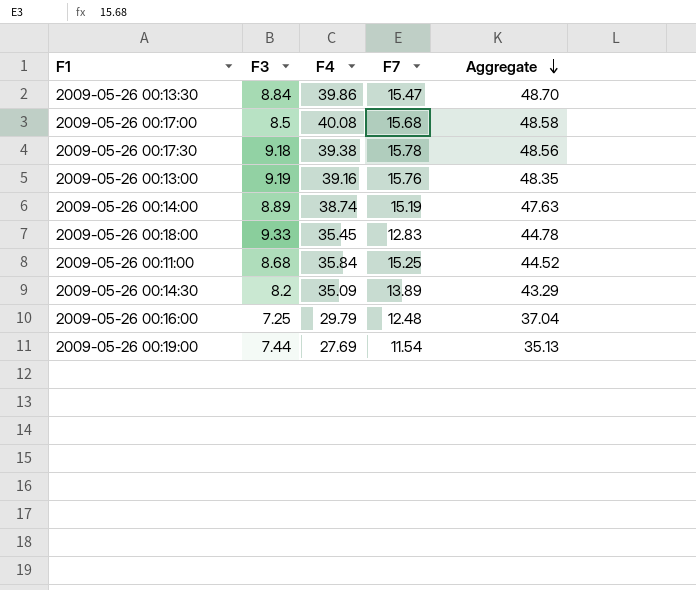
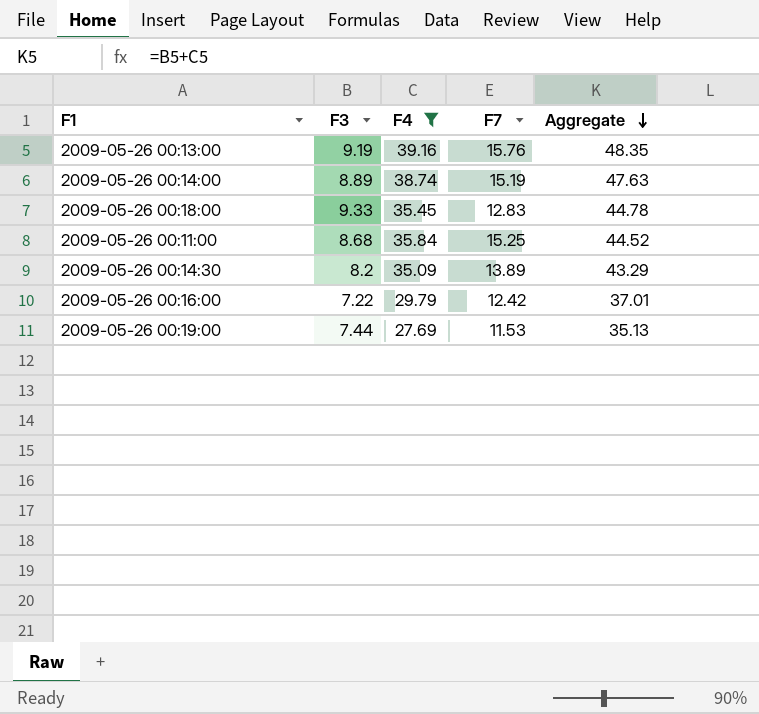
filter: none -> F4 <= 39.16
2009-05-26 00:16:00 | F3: 7.25 -> 7.22
2009-05-26 00:16:00 | F7: 12.48 -> 12.42
2009-05-26 00:16:00 | Aggregate: 37.04 -> 37.01
2009-05-26 00:19:00 | F7: 11.54 -> 11.53

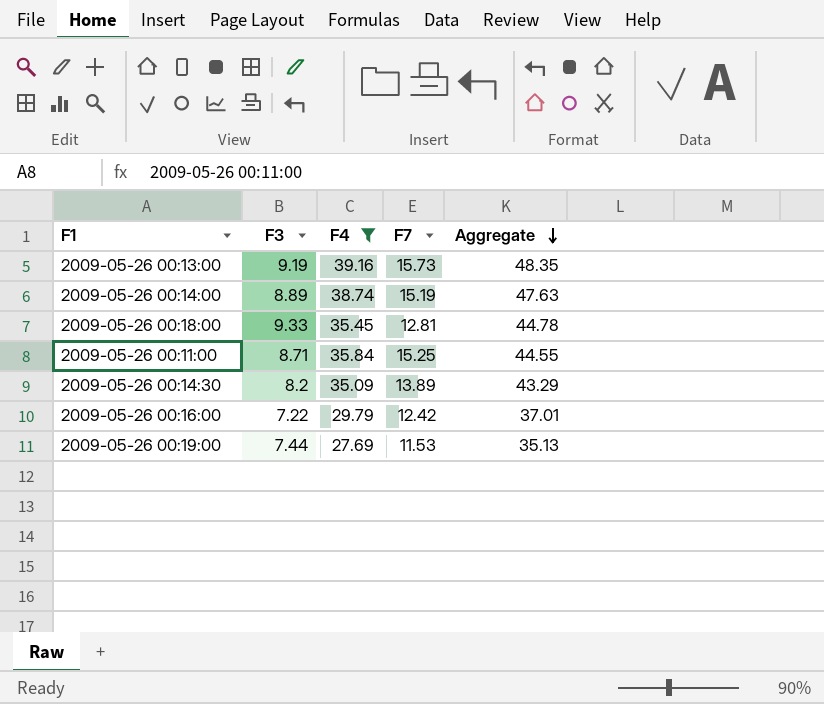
2009-05-26 00:13:00 | F7: 15.76 -> 15.73
2009-05-26 00:18:00 | F7: 12.83 -> 12.81
2009-05-26 00:11:00 | F3: 8.68 -> 8.71
2009-05-26 00:11:00 | Aggregate: 44.52 -> 44.55

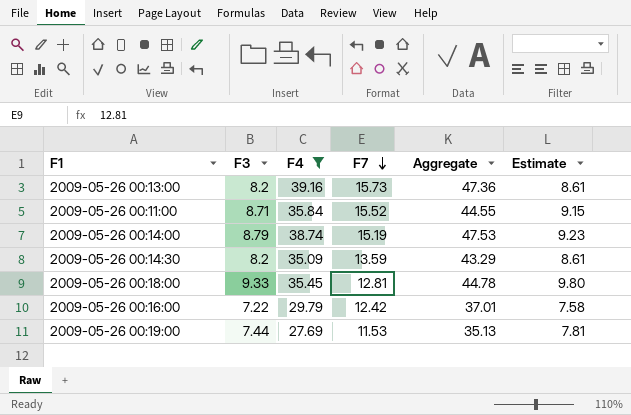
row order: Aggregate descending -> F7 descending
column Estimate | formula: none -> [F3] * 1.05
2009-05-26 00:13:00 | F3: 9.19 -> 8.2
2009-05-26 00:13:00 | Aggregate: 48.35 -> 47.36
2009-05-26 00:11:00 | F7: 15.25 -> 15.52
2009-05-26 00:14:00 | F3: 8.89 -> 8.79
2009-05-26 00:14:00 | Aggregate: 47.63 -> 47.53
2009-05-26 00:14:30 | F7: 13.89 -> 13.59

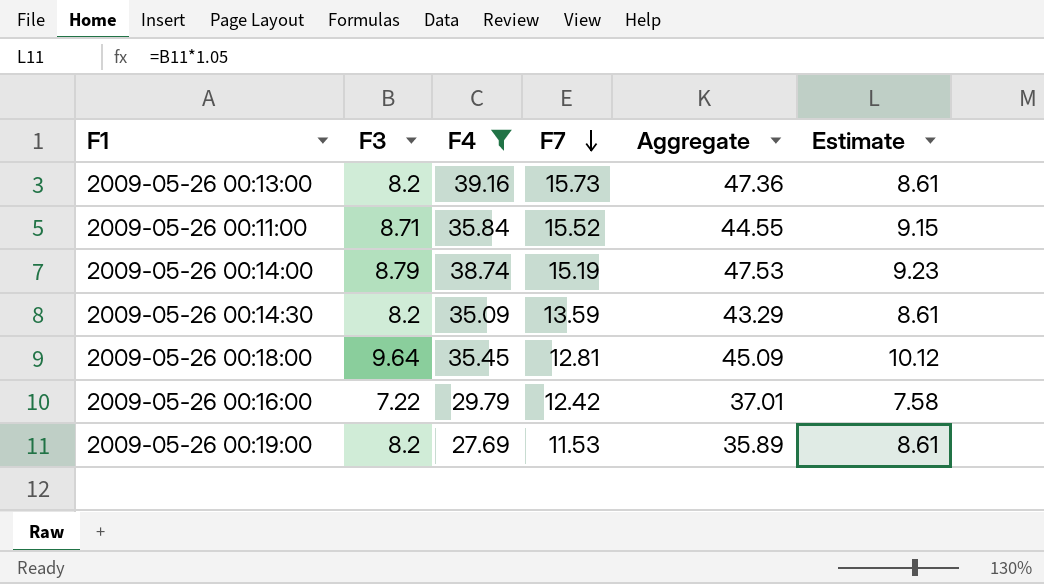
2009-05-26 00:18:00 | F3: 9.33 -> 9.64
2009-05-26 00:18:00 | Aggregate: 44.78 -> 45.09
2009-05-26 00:18:00 | Estimate: 9.80 -> 10.12
2009-05-26 00:19:00 | F3: 7.44 -> 8.2
2009-05-26 00:19:00 | Aggregate: 35.13 -> 35.89
2009-05-26 00:19:00 | Estimate: 7.81 -> 8.61

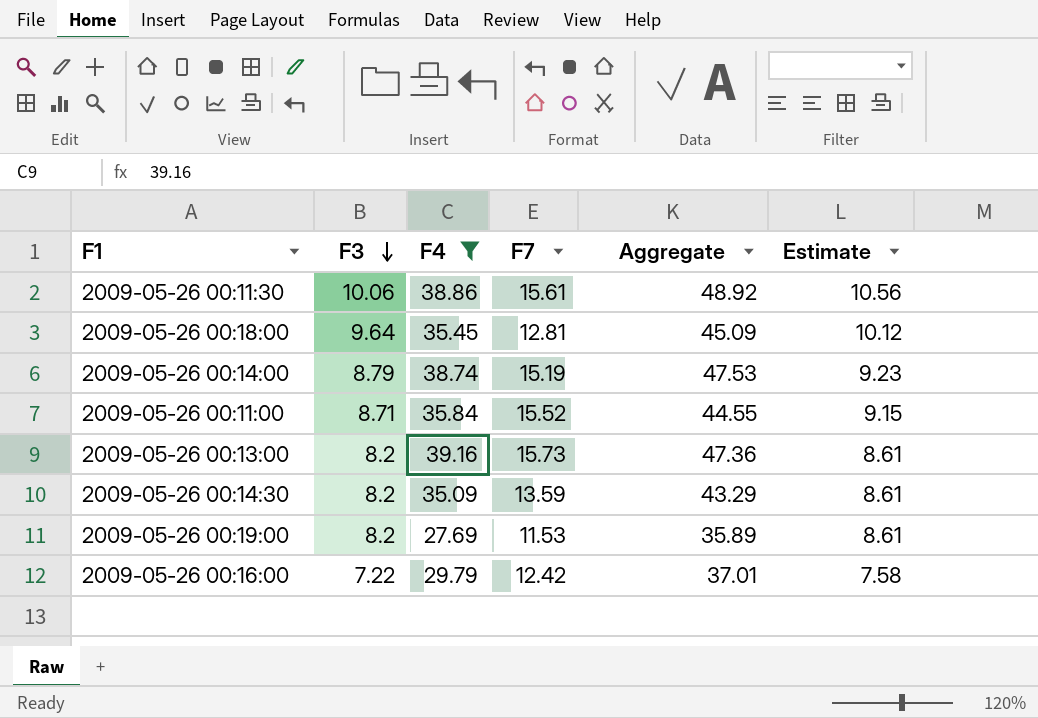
row order: F7 descending -> F3 descending
row 2009-05-26 00:11:30: none -> 10.06 | 38.86 | 15.61 | 48.92 | 10.56

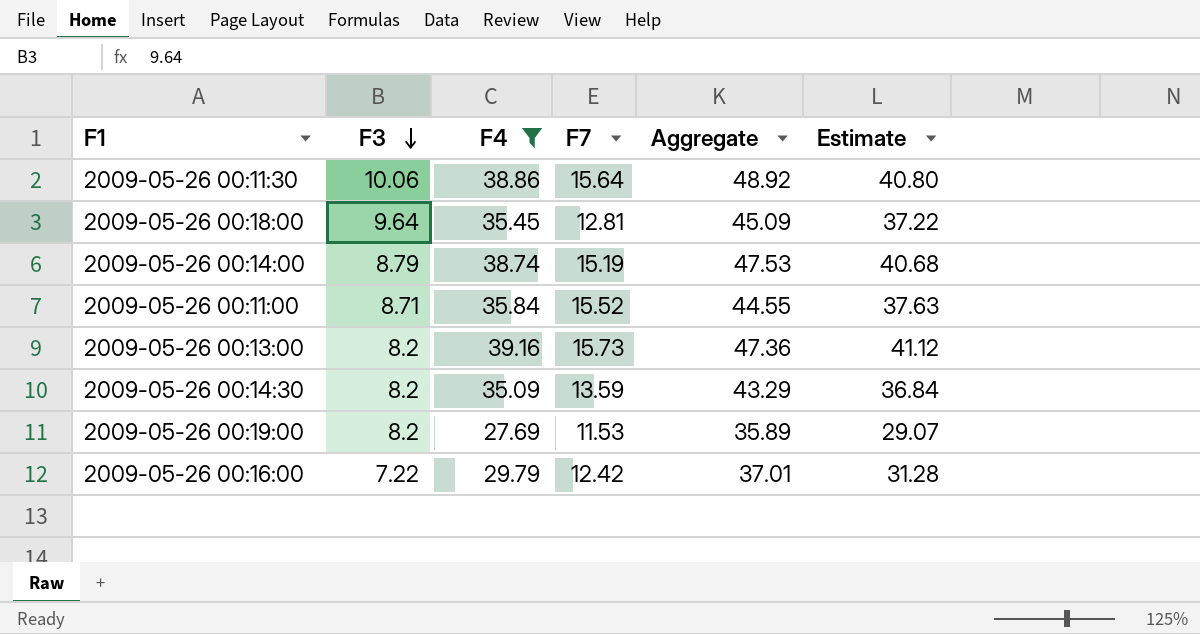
column Estimate | formula: [F3] * 1.05 -> [F4] * 1.05
2009-05-26 00:11:30 | F7: 15.61 -> 15.64

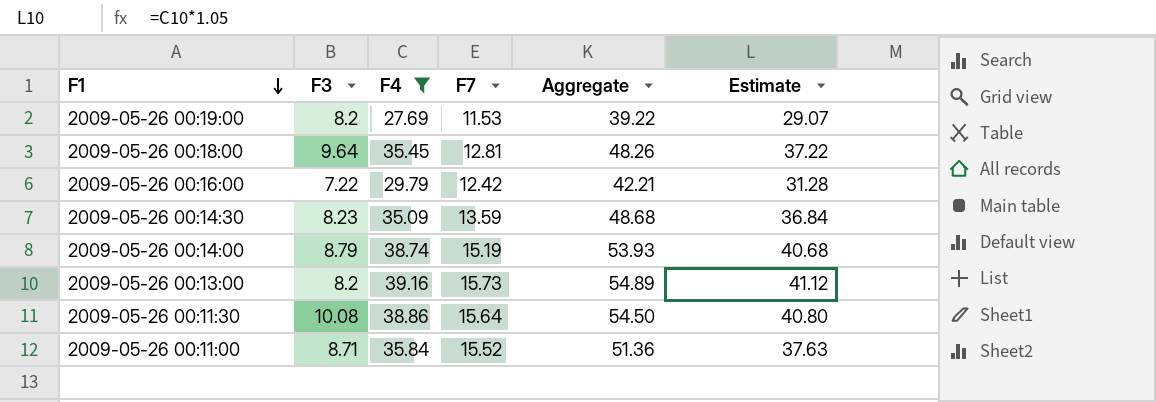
row order: F3 descending -> F1 descending
column Aggregate | formula: [F3] + [F4] -> [F4] + [F7]
2009-05-26 00:14:30 | F3: 8.2 -> 8.23
2009-05-26 00:11:30 | F3: 10.06 -> 10.08

